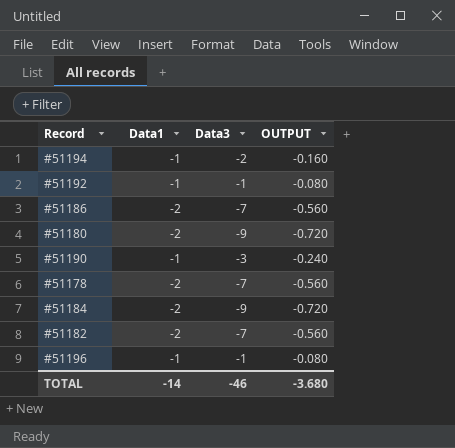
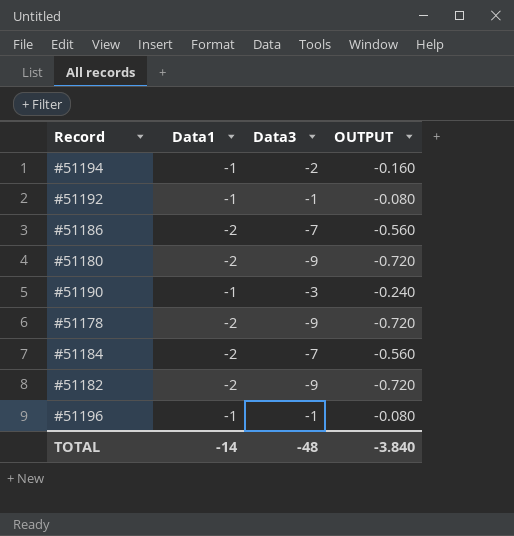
#51178 | Data3: -7 -> -9
#51178 | OUTPUT: -0.560 -> -0.720
#51184 | Data3: -9 -> -7
#51184 | OUTPUT: -0.720 -> -0.560
#51182 | Data3: -7 -> -9
#51182 | OUTPUT: -0.560 -> -0.720
TOTAL | Data3: -46 -> -48
TOTAL | OUTPUT: -3.680 -> -3.840

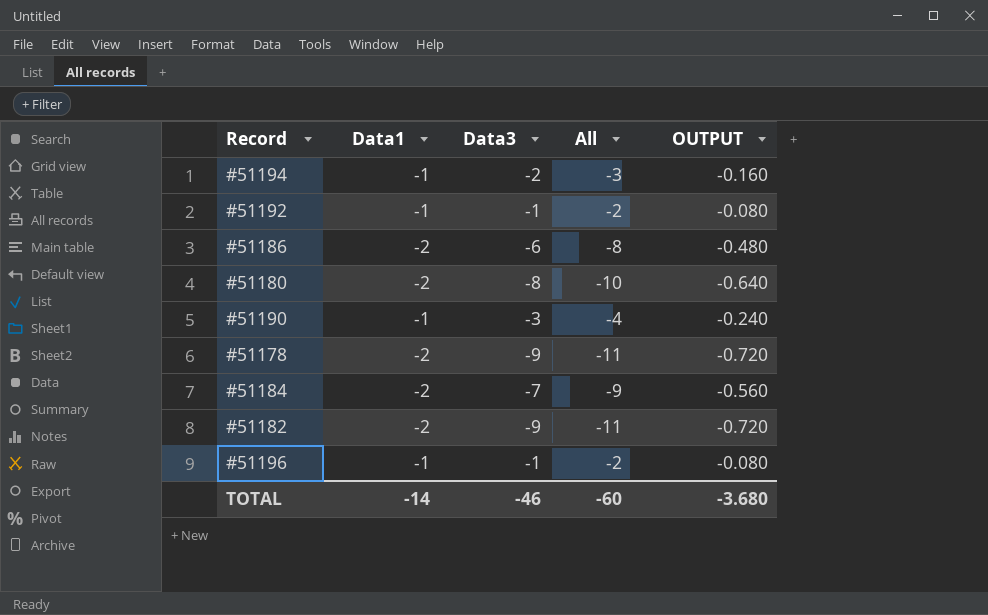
column All | formula: none -> [Data1] + [Data3]
#51186 | Data3: -7 -> -6
#51186 | OUTPUT: -0.560 -> -0.480
#51180 | Data3: -9 -> -8
#51180 | OUTPUT: -0.720 -> -0.640
TOTAL | Data3: -48 -> -46
TOTAL | OUTPUT: -3.840 -> -3.680

